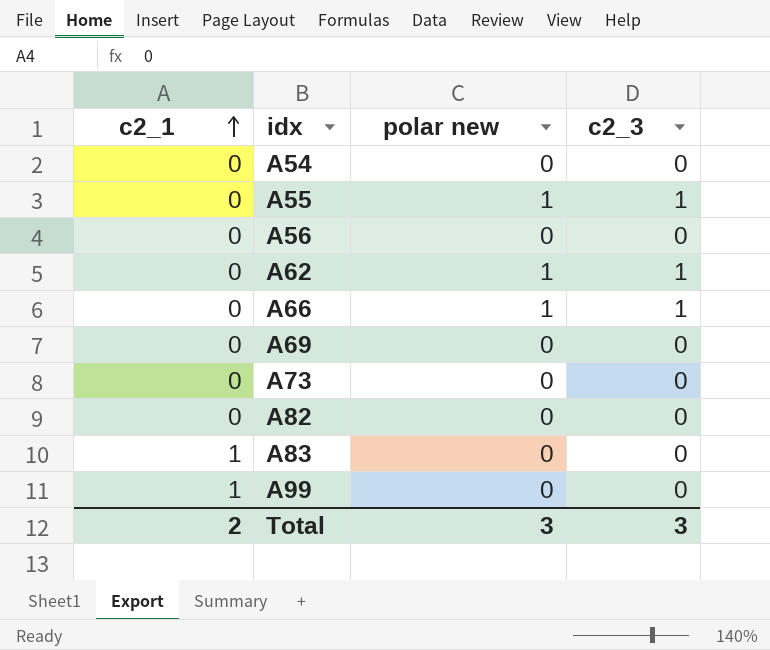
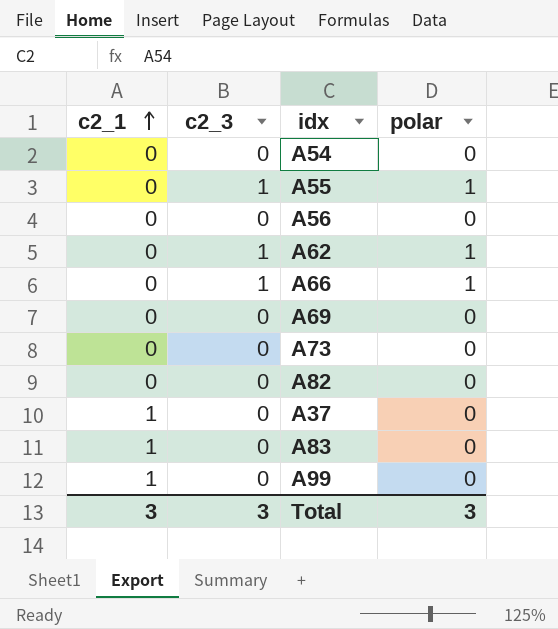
column c2_3 | position: 4 -> 2
column name: polar new -> polar
row A37: none -> 1 | 0 | 0
Total | c2_1: 2 -> 3

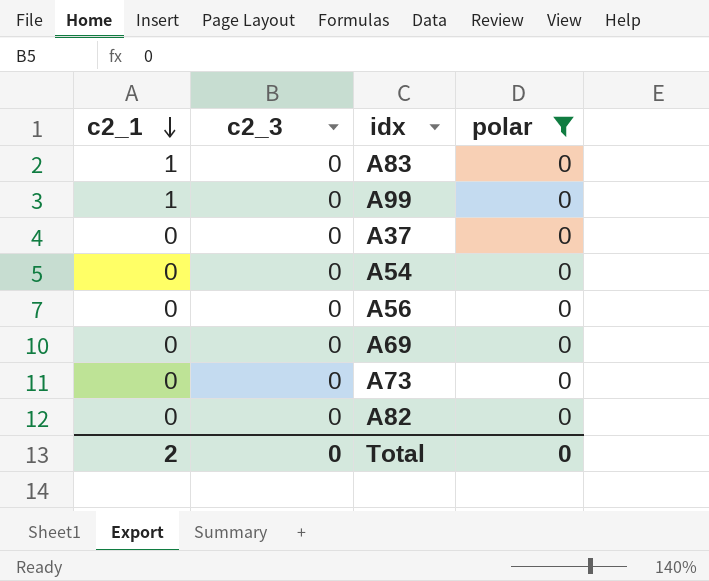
filter: none -> polar = 0
row order: c2_1 ascending -> c2_1 descending
A37 | c2_1: 1 -> 0
Total | c2_1: 3 -> 2
Total | c2_3: 3 -> 0
Total | polar: 3 -> 0

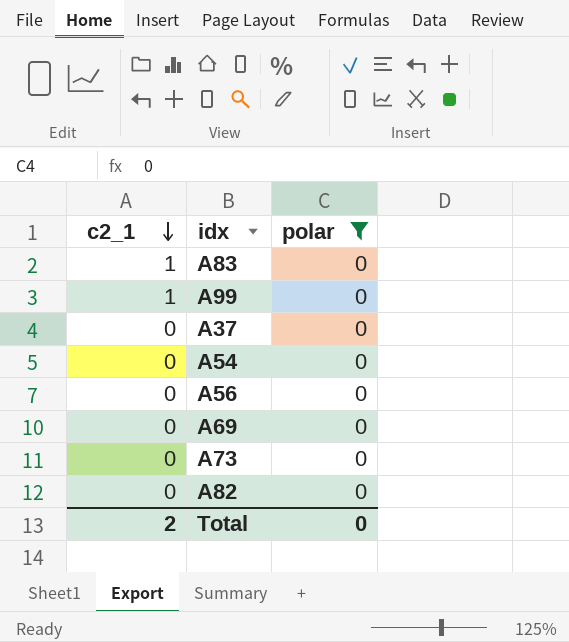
column c2_3 | position: 2 -> none

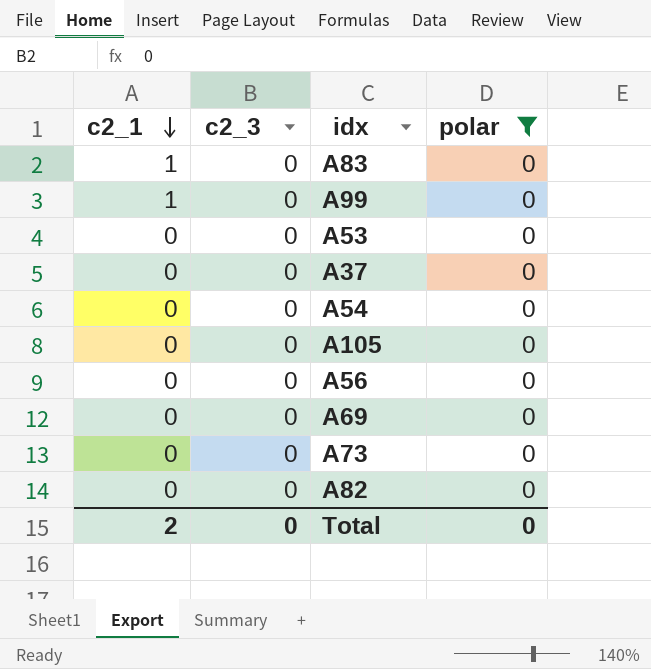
column c2_3 | position: none -> 2
row A53: none -> 0 | 0 | 0
row A105: none -> 0 | 0 | 0

